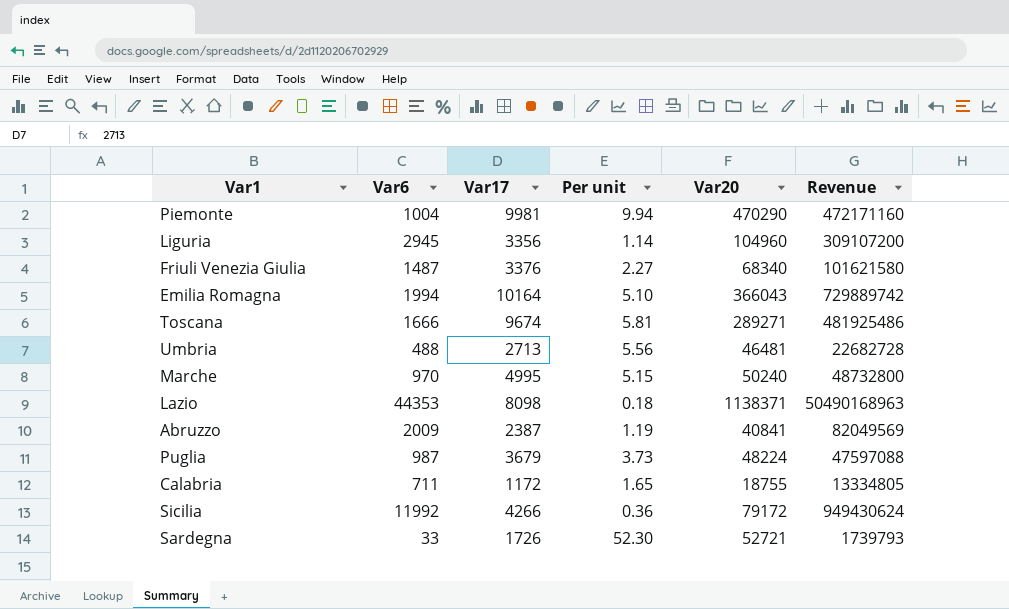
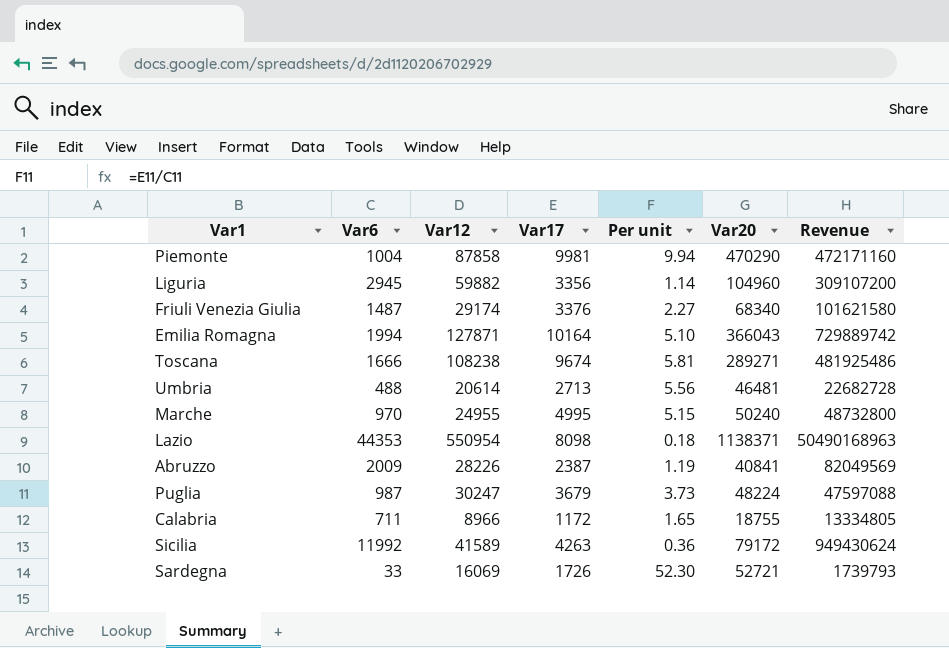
column Var12 | position: none -> 3
Sicilia | Var17: 4266 -> 4263

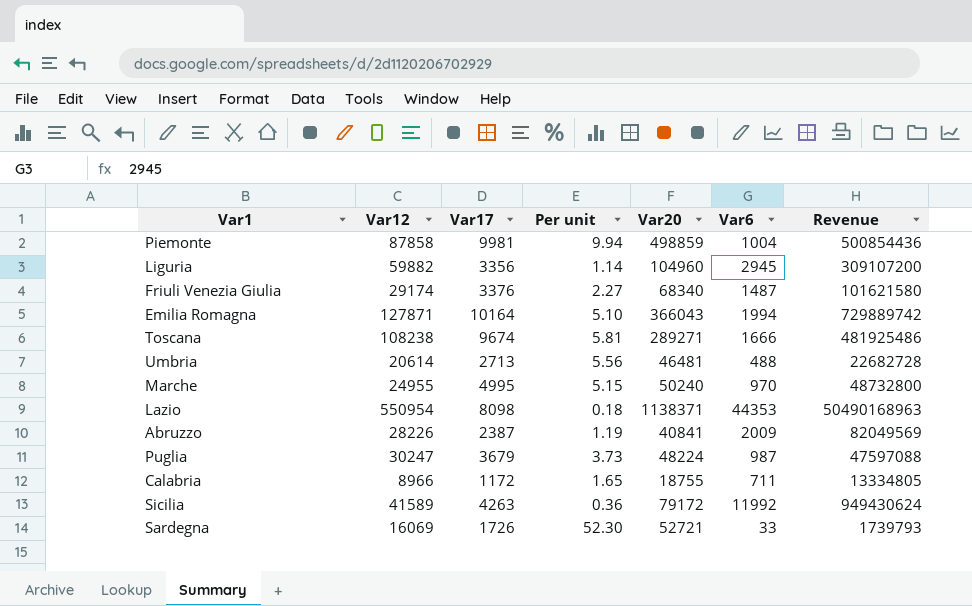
column Var6 | position: 2 -> 6
Piemonte | Var20: 470290 -> 498859
Piemonte | Revenue: 472171160 -> 500854436

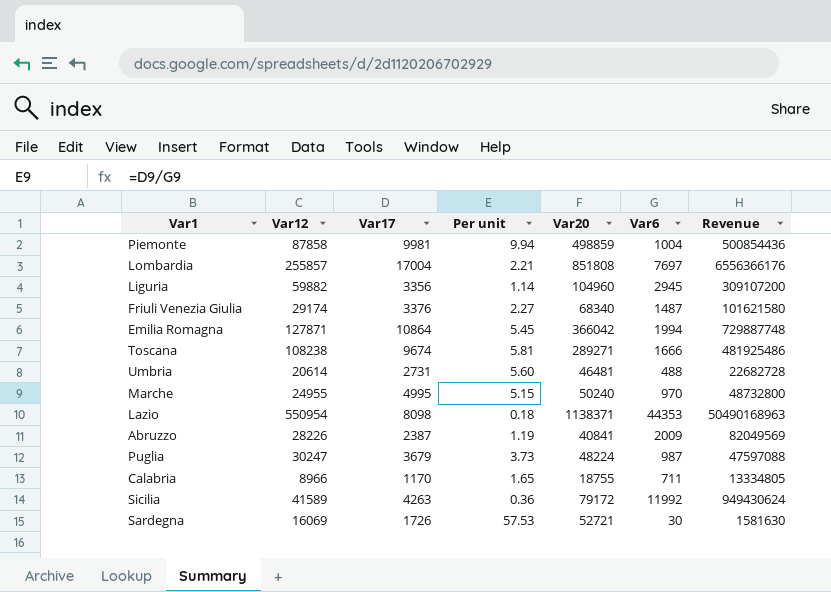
row Lombardia: none -> 255857 | 17004 | 2.21 | 851808 | 7697 | 6556366176
Emilia Romagna | Var17: 10164 -> 10864
Emilia Romagna | Per unit: 5.10 -> 5.45
Emilia Romagna | Var20: 366043 -> 366042
Emilia Romagna | Revenue: 729889742 -> 729887748
Umbria | Var17: 2713 -> 2731
Umbria | Per unit: 5.56 -> 5.60
Calabria | Var17: 1172 -> 1170
Sardegna | Per unit: 52.30 -> 57.53
Sardegna | Var6: 33 -> 30
Sardegna | Revenue: 1739793 -> 1581630

